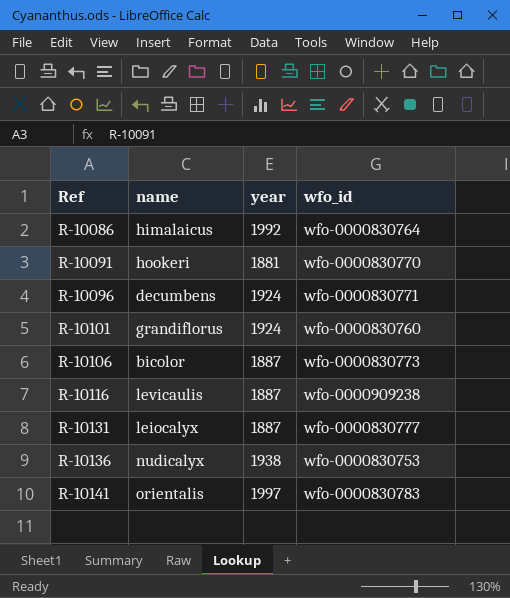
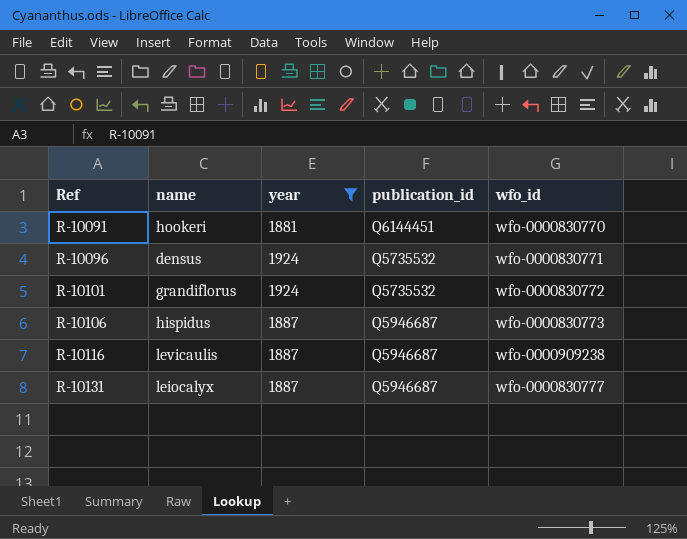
filter: none -> year <= 1924
column publication_id | position: none -> 4
R-10096 | name: decumbens -> densus
R-10101 | wfo_id: wfo-0000830760 -> wfo-0000830772
R-10106 | name: bicolor -> hispidus

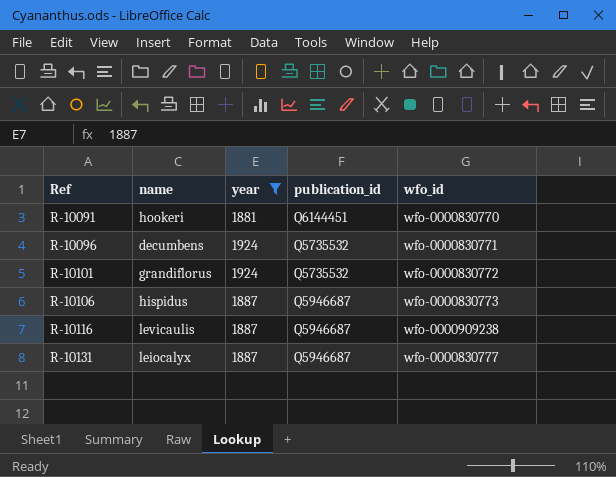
R-10096 | name: densus -> decumbens

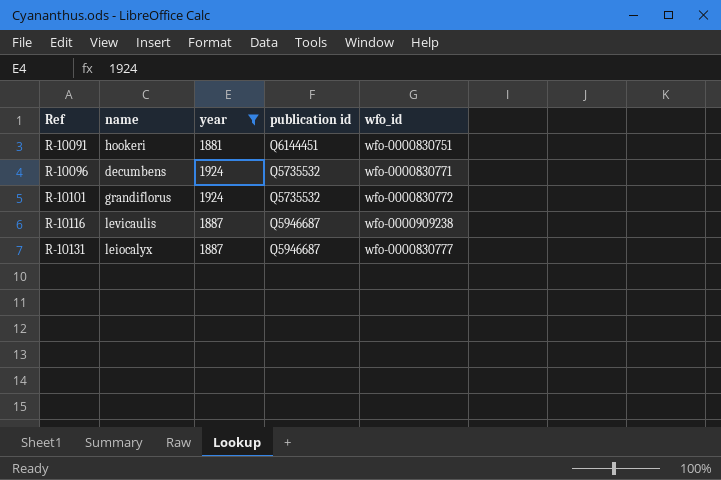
column name: publication_id -> publication id
row R-10106: hispidus | 1887 | Q5946687 | wfo-0000830773 -> none
R-10091 | wfo_id: wfo-0000830770 -> wfo-0000830751

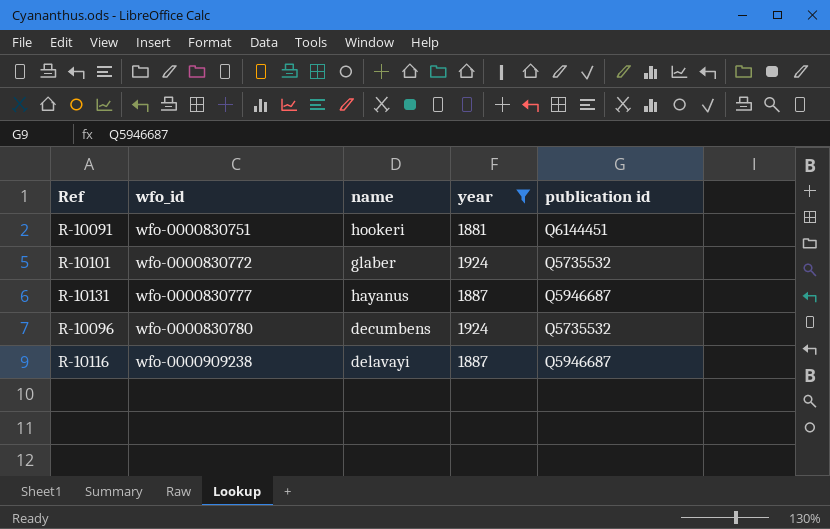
row order: Ref ascending -> wfo_id ascending
column wfo_id | position: 5 -> 2
R-10101 | name: grandiflorus -> glaber
R-10131 | name: leiocalyx -> hayanus
R-10096 | wfo_id: wfo-0000830771 -> wfo-0000830780
R-10116 | name: levicaulis -> delavayi

